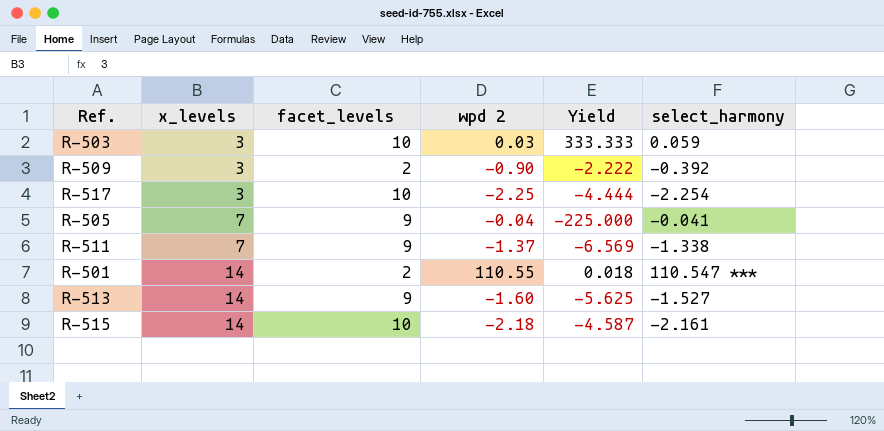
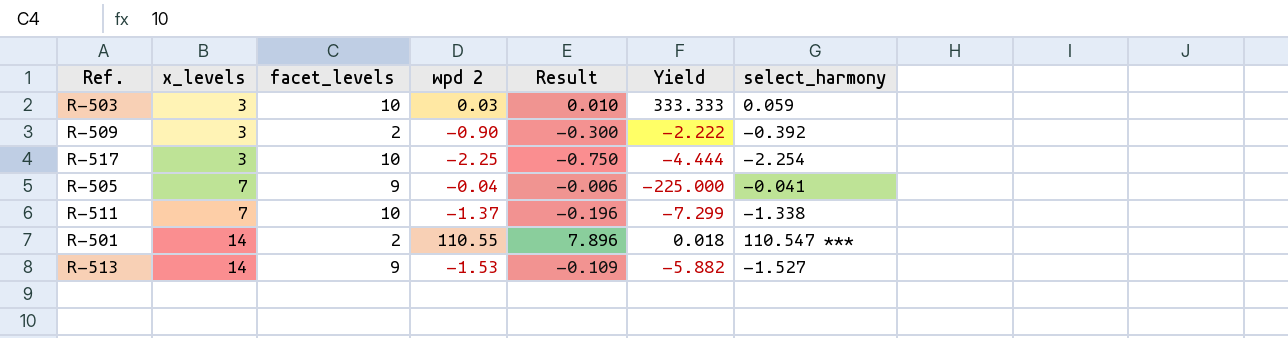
column Result | formula: none -> [wpd 2] / [x_levels]
row R-515: 14 | 10 | -2.18 | -4.587 | -2.161 -> none
R-511 | facet_levels: 9 -> 10
R-511 | Yield: -6.569 -> -7.299
R-513 | wpd 2: -1.60 -> -1.53
R-513 | Yield: -5.625 -> -5.882

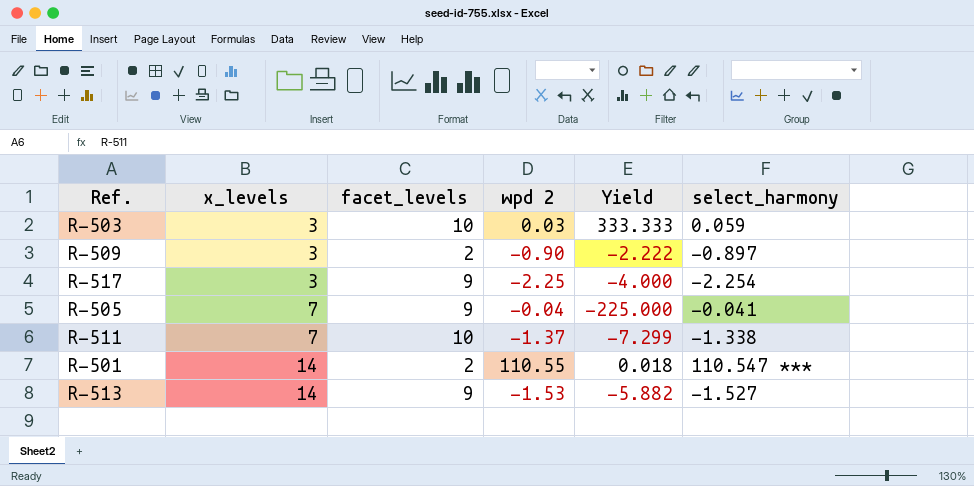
column Result | formula: [wpd 2] / [x_levels] -> none
R-509 | select_harmony: -0.392 -> -0.897
R-517 | facet_levels: 10 -> 9
R-517 | Yield: -4.444 -> -4.000

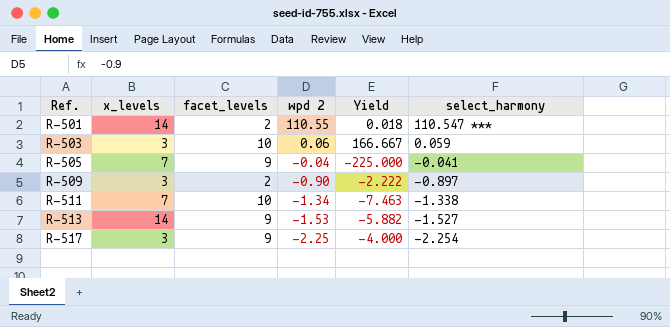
row order: x_levels ascending -> Ref. ascending
R-503 | wpd 2: 0.03 -> 0.06
R-503 | Yield: 333.333 -> 166.667
R-511 | wpd 2: -1.37 -> -1.34
R-511 | Yield: -7.299 -> -7.463

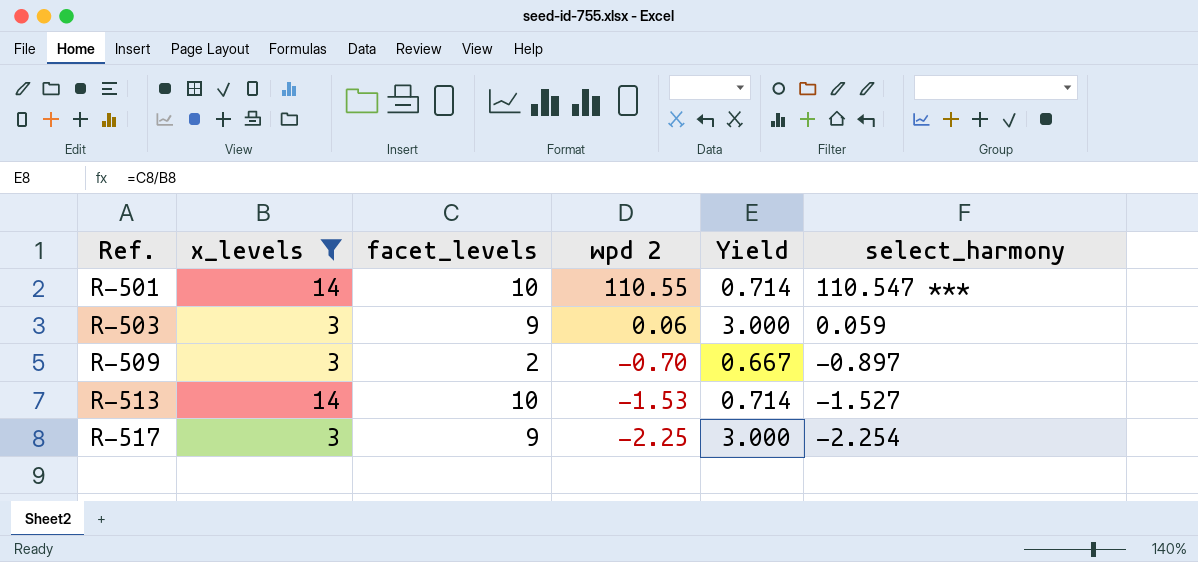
filter: none -> x_levels != 7
column Yield | formula: [facet_levels] / [wpd 2] -> [facet_levels] / [x_levels]
R-501 | facet_levels: 2 -> 10
R-503 | facet_levels: 10 -> 9
R-509 | wpd 2: -0.90 -> -0.70
R-513 | facet_levels: 9 -> 10

